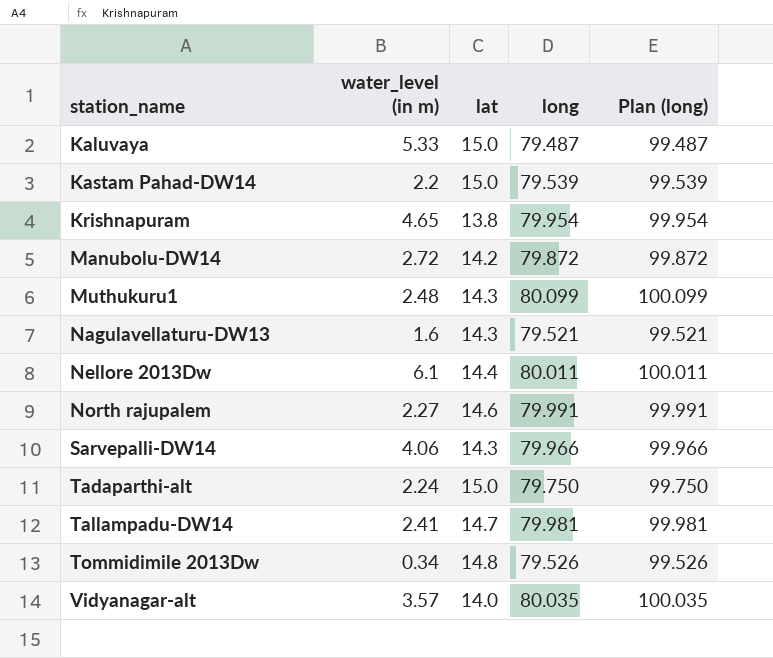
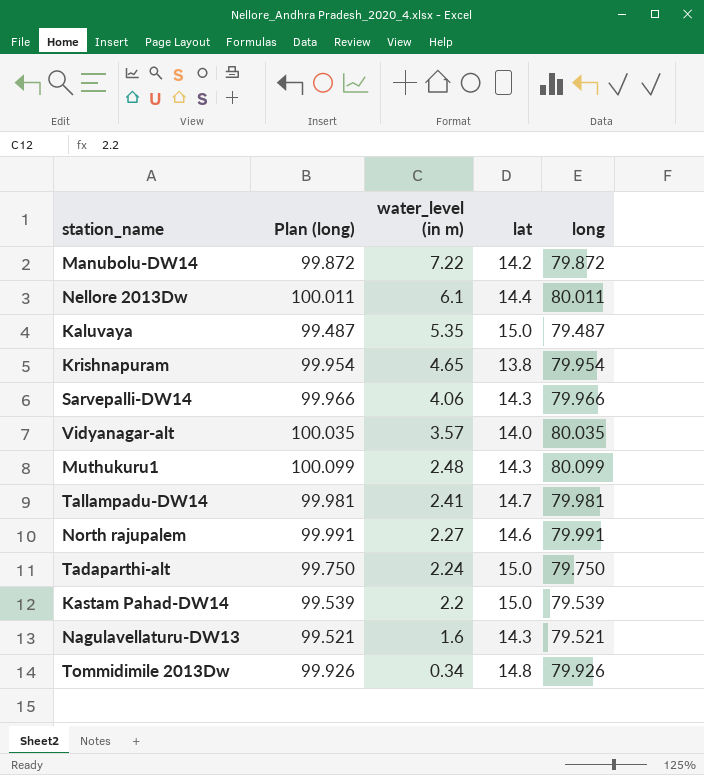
row order: station_name ascending -> water_level (in m) descending
column Plan (long) | position: 5 -> 2
Manubolu-DW14 | water_level (in m): 2.72 -> 7.22
Kaluvaya | water_level (in m): 5.33 -> 5.35
Tommidimile 2013Dw | Plan (long): 99.526 -> 99.926
Tommidimile 2013Dw | long: 79.526 -> 79.926

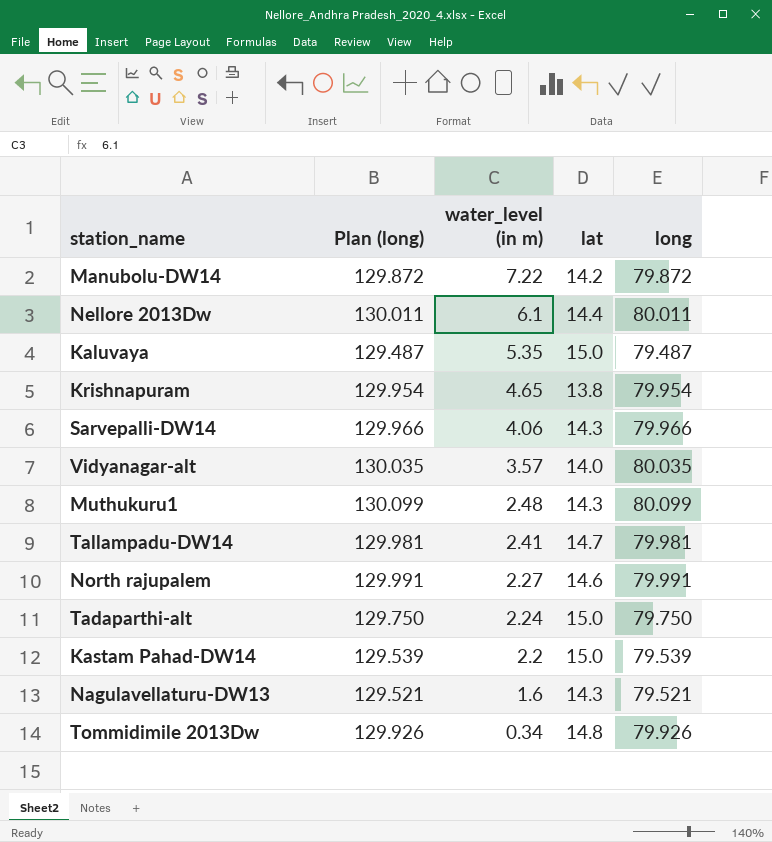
column Plan (long) | formula: [long] + 20 -> [long] + 50

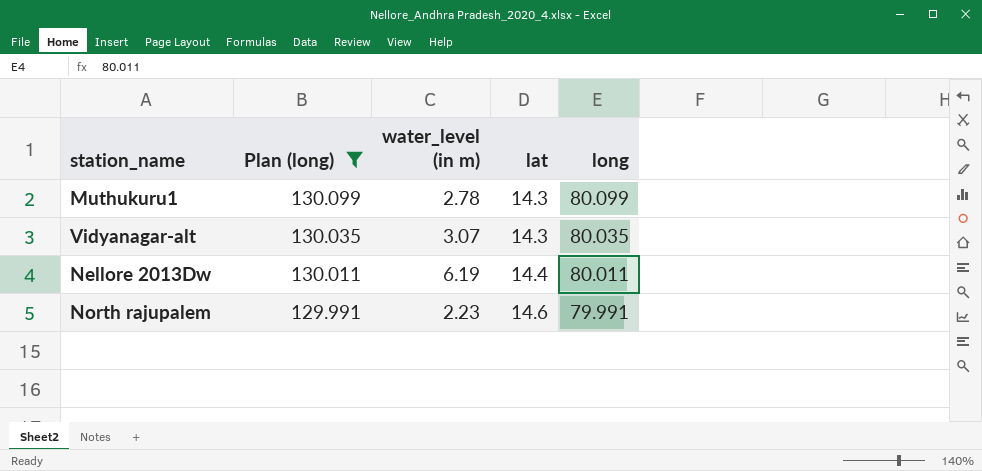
filter: none -> Plan (long) >= 129.991
row order: water_level (in m) descending -> Plan (long) descending
Muthukuru1 | water_level (in m): 2.48 -> 2.78
Vidyanagar-alt | water_level (in m): 3.57 -> 3.07
Vidyanagar-alt | lat: 14.0 -> 14.3
Nellore 2013Dw | water_level (in m): 6.1 -> 6.19
North rajupalem | water_level (in m): 2.27 -> 2.23

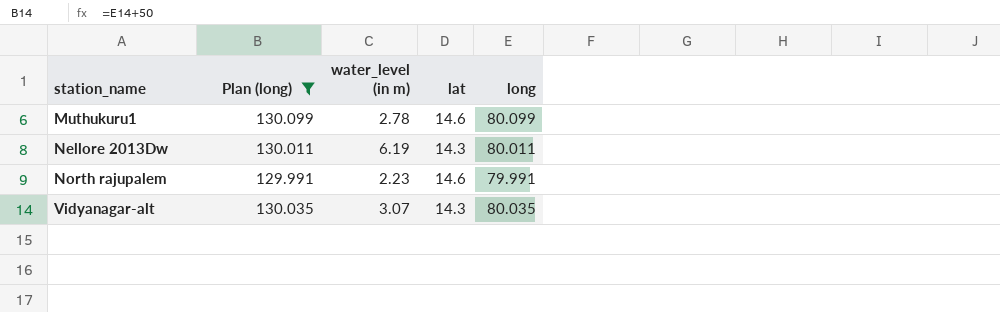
row order: Plan (long) descending -> station_name ascending
Muthukuru1 | lat: 14.3 -> 14.6
Nellore 2013Dw | lat: 14.4 -> 14.3

